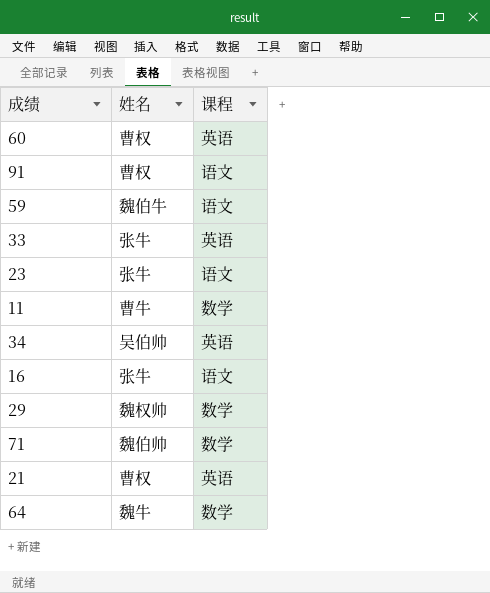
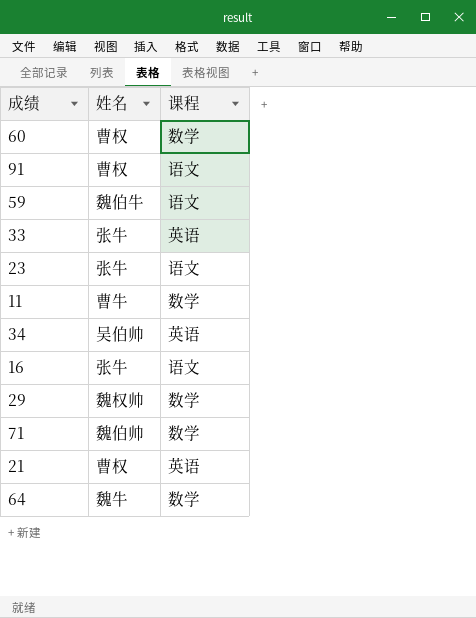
60 | 课程: 英语 -> 数学

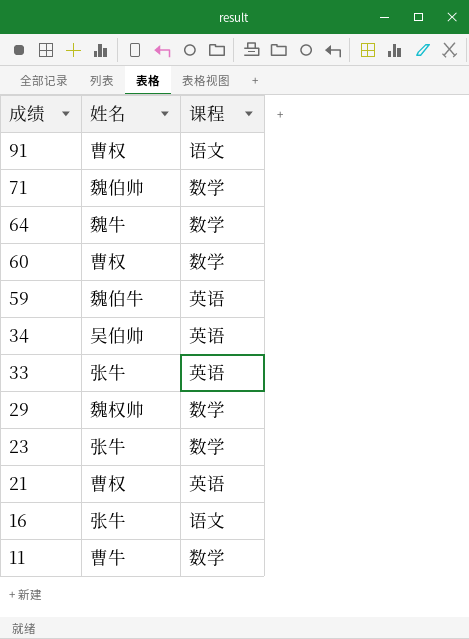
row order: none -> 成绩 descending
59 | 课程: 语文 -> 英语
23 | 课程: 语文 -> 数学

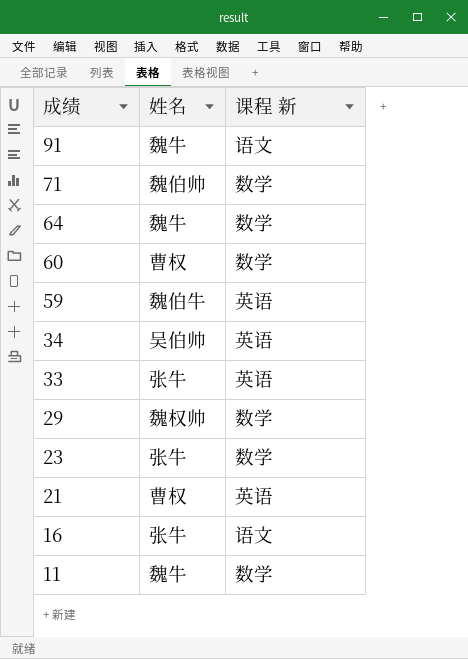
column name: 课程 -> 课程 新
91 | 姓名: 曹权 -> 魏牛
11 | 姓名: 曹牛 -> 魏牛

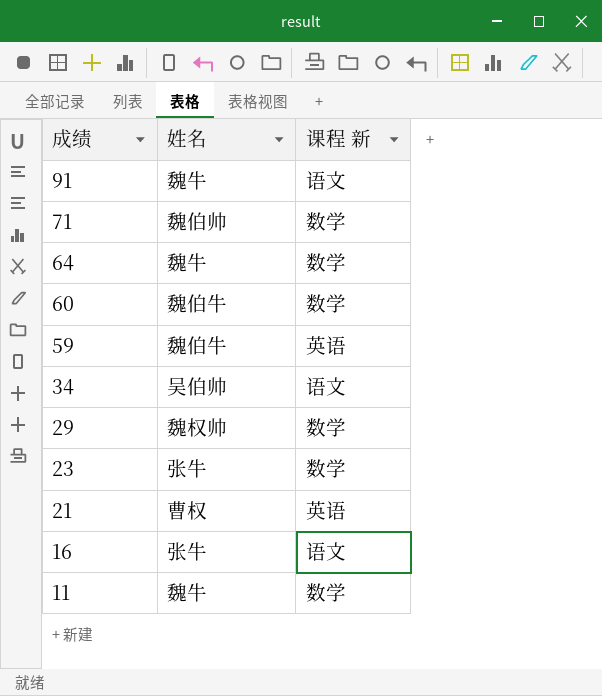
row 33: 张牛 | 英语 -> none
60 | 姓名: 曹权 -> 魏伯牛
34 | 课程 新: 英语 -> 语文

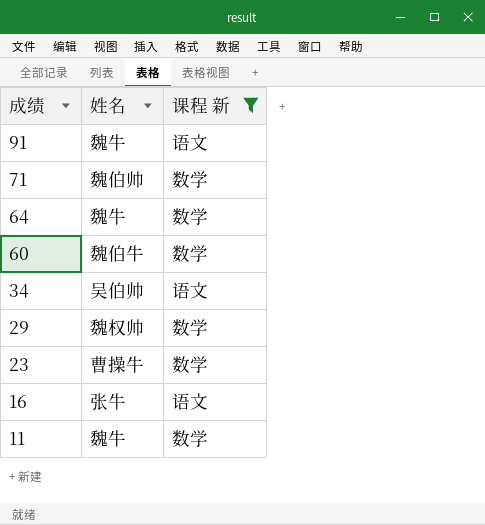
filter: none -> 课程 新 != 英语
23 | 姓名: 张牛 -> 曹操牛

